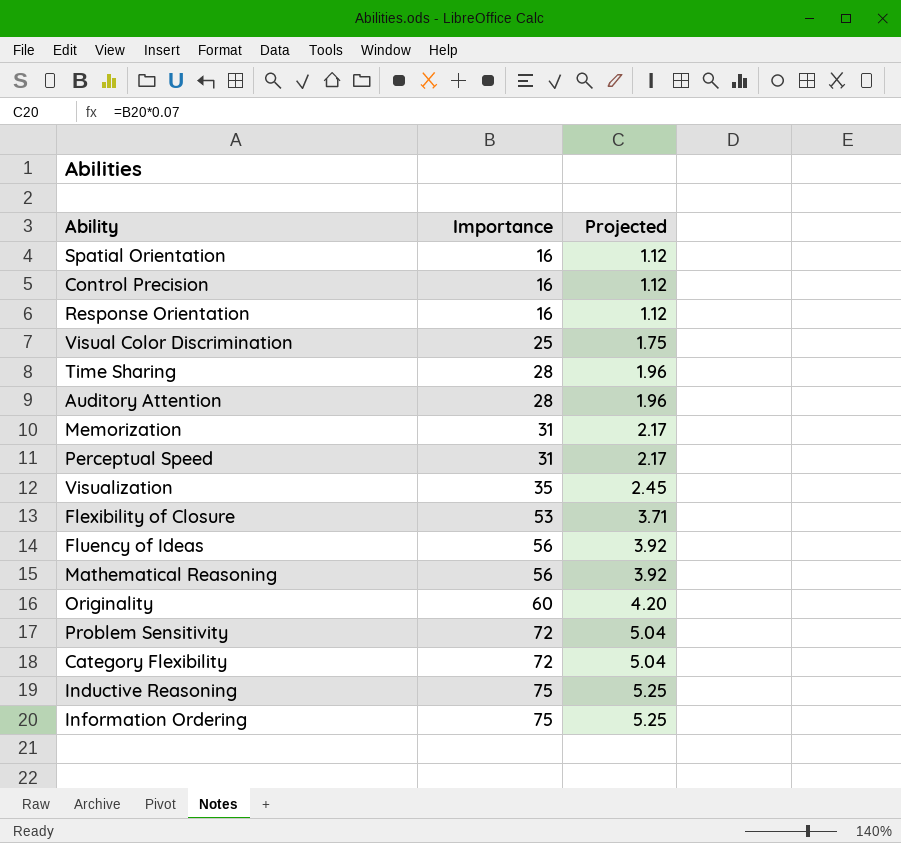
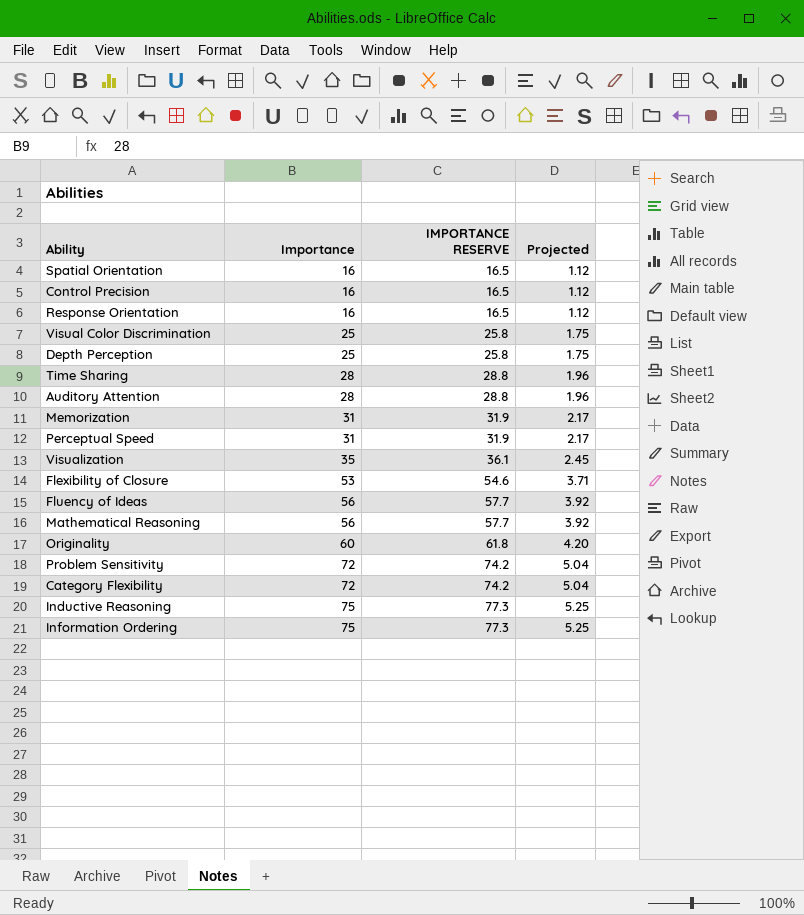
column IMPORTANCE RESERVE | formula: none -> [Importance] * 1.03
row Depth Perception: none -> 25 | 25.8 | 1.75

